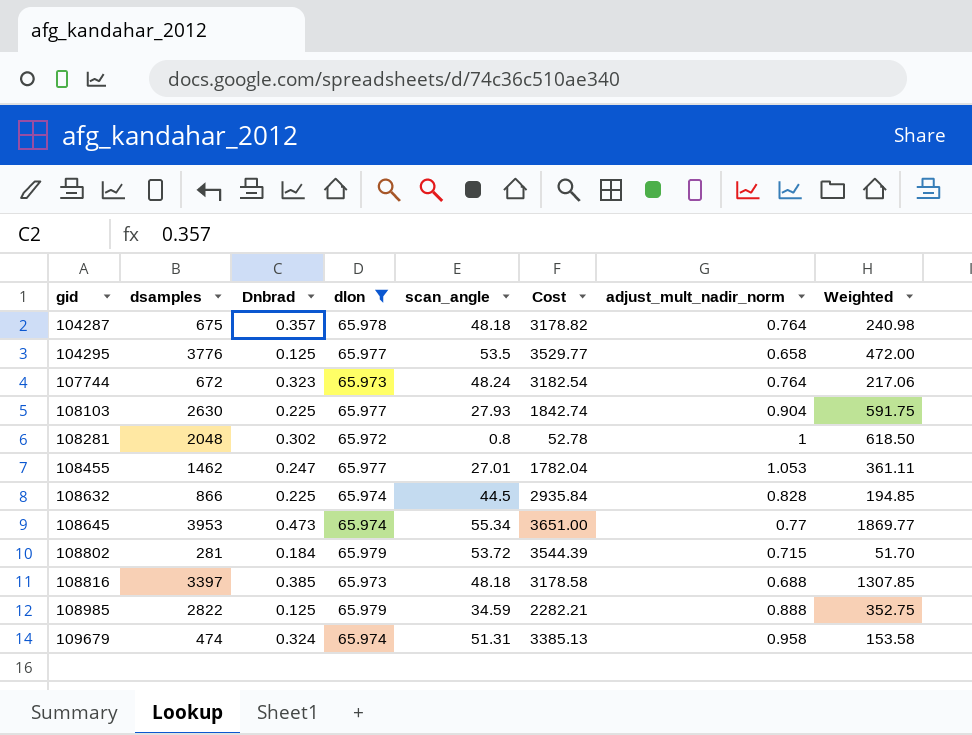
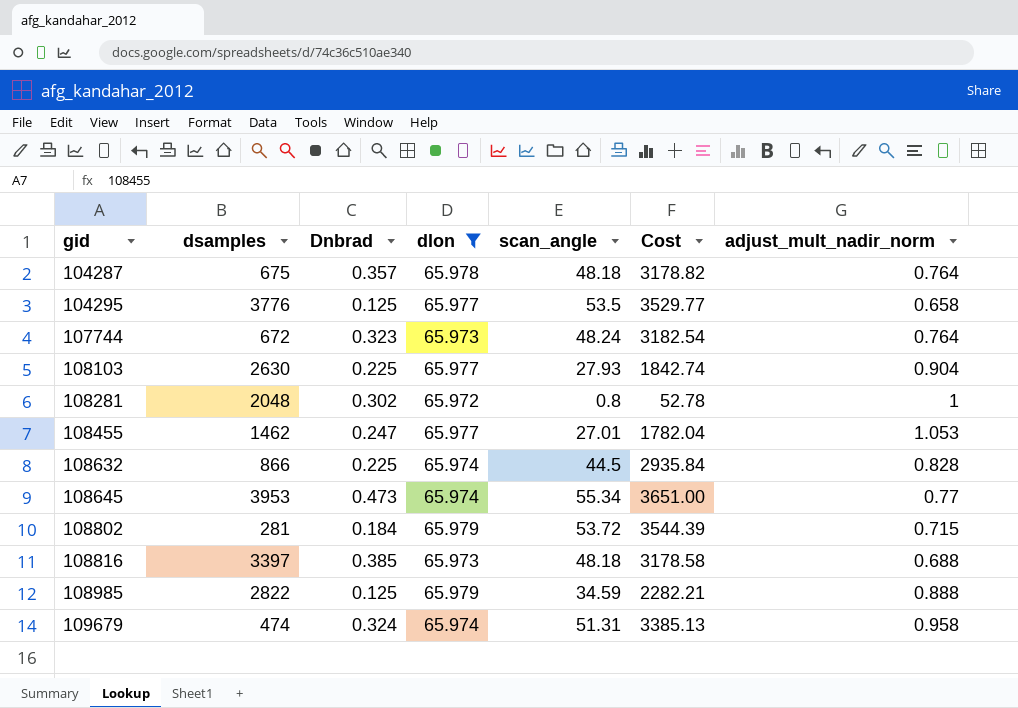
column Weighted | formula: [dsamples] * [Dnbrad] -> none

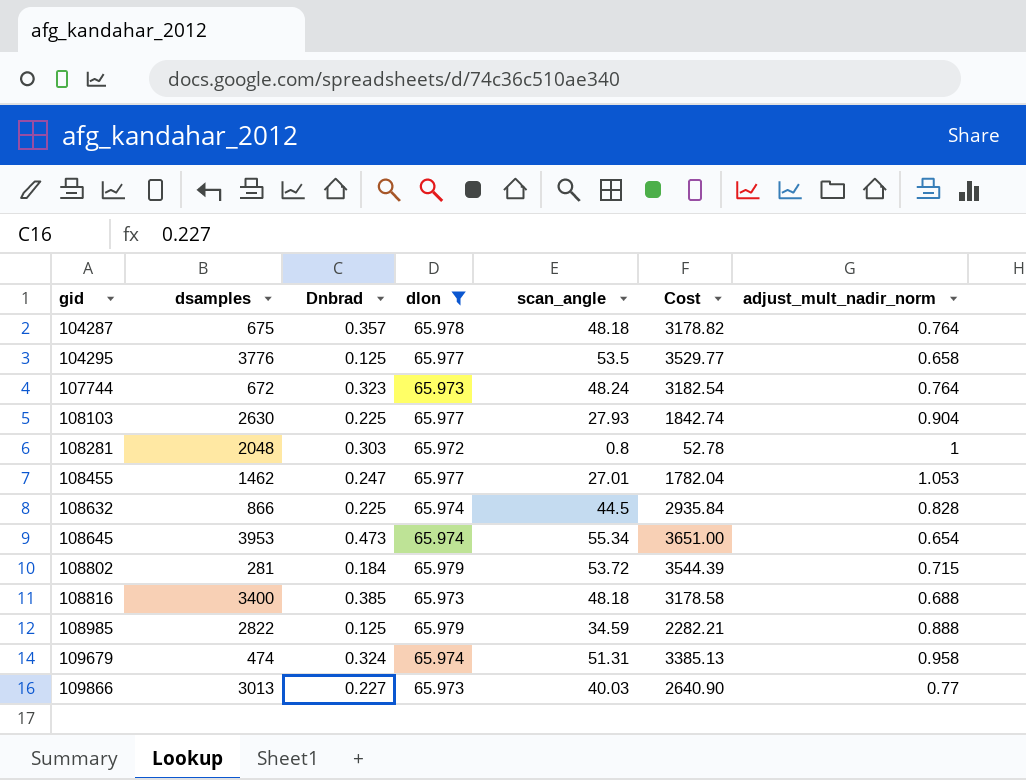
108281 | Dnbrad: 0.302 -> 0.303
108645 | adjust_mult_nadir_norm: 0.77 -> 0.654
108816 | dsamples: 3397 -> 3400
row 109866: none -> 3013 | 0.227 | 65.973 | 40.03 | 2640.90 | 0.77

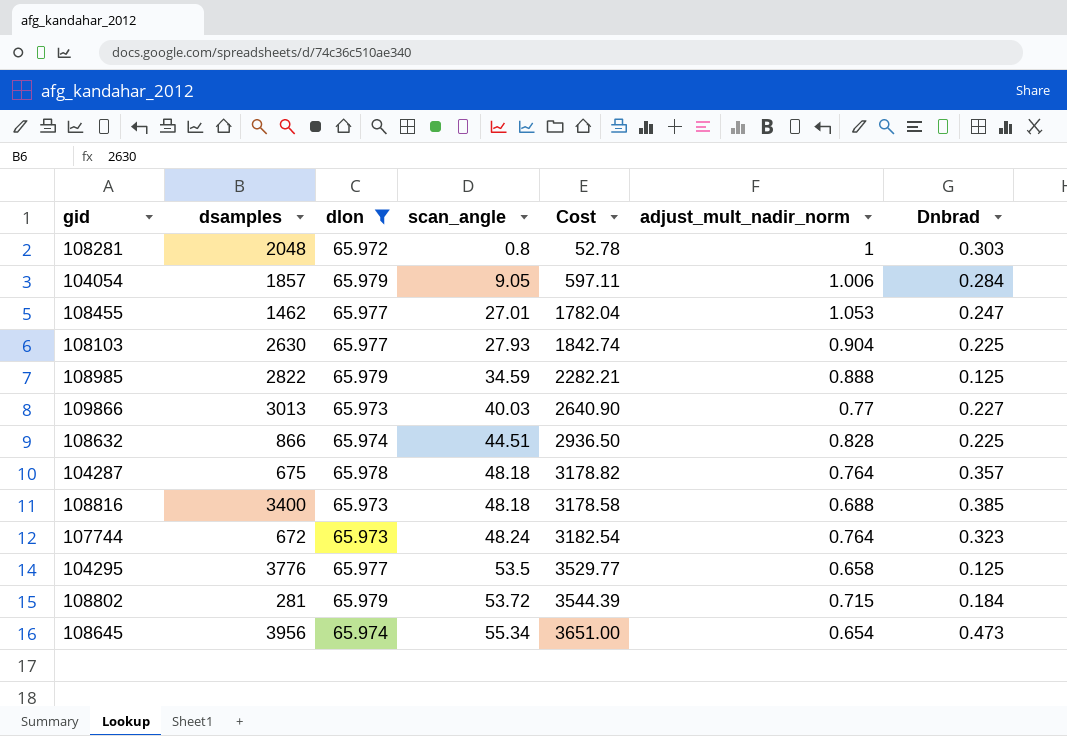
row order: gid ascending -> scan_angle ascending
column Dnbrad | position: 3 -> 7
row 109679: 474 | 0.324 | 65.974 | 51.31 | 3385.13 | 0.958 -> none
row 104054: none -> 1857 | 65.979 | 9.05 | 597.11 | 1.006 | 0.284
108632 | scan_angle: 44.5 -> 44.51
108632 | Cost: 2935.84 -> 2936.50
108645 | dsamples: 3953 -> 3956

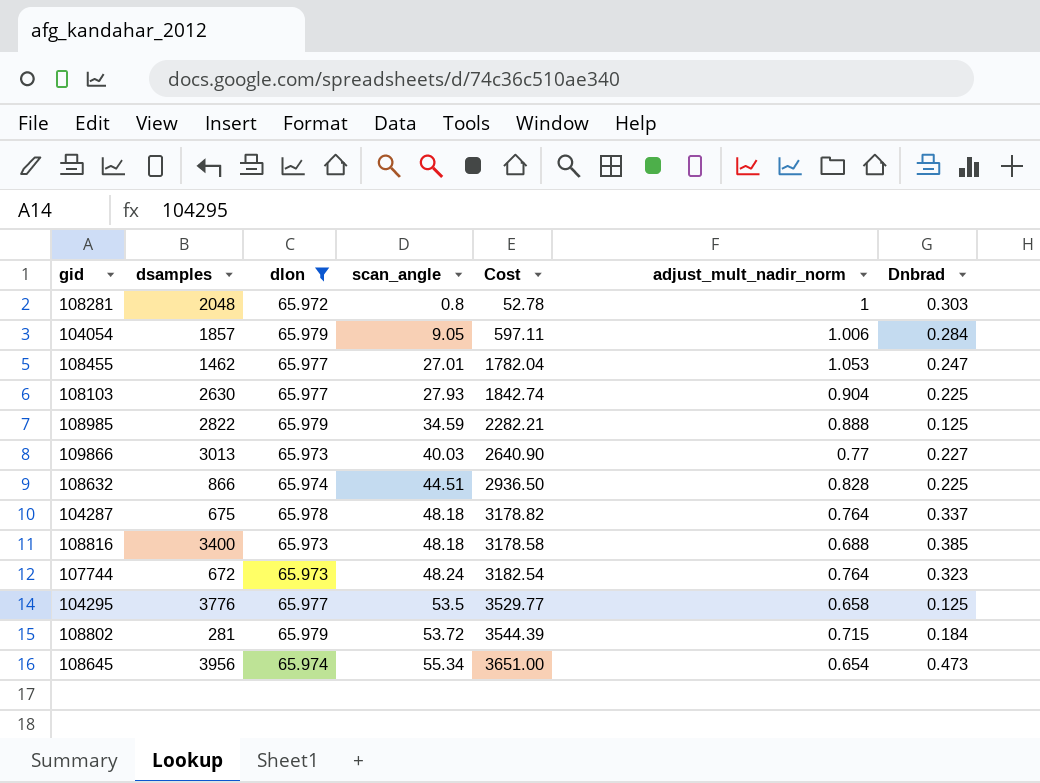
104287 | Dnbrad: 0.357 -> 0.337

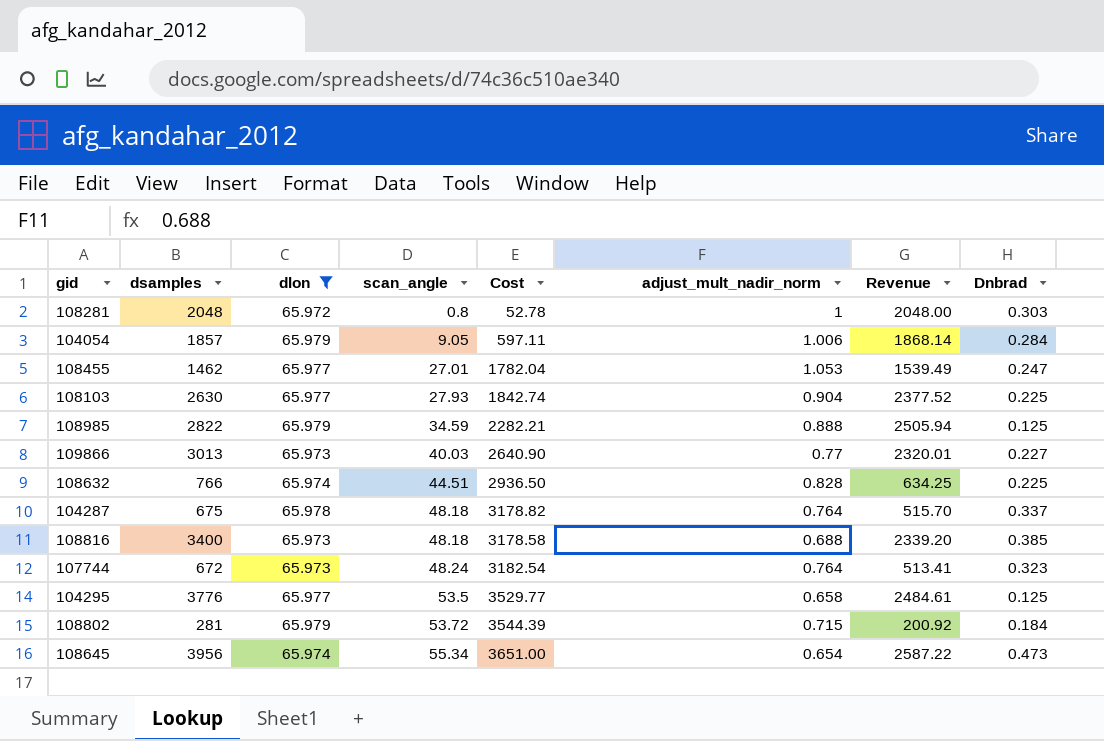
column Revenue | formula: none -> [dsamples] * [adjust_mult_nadir_norm]
108632 | dsamples: 866 -> 766

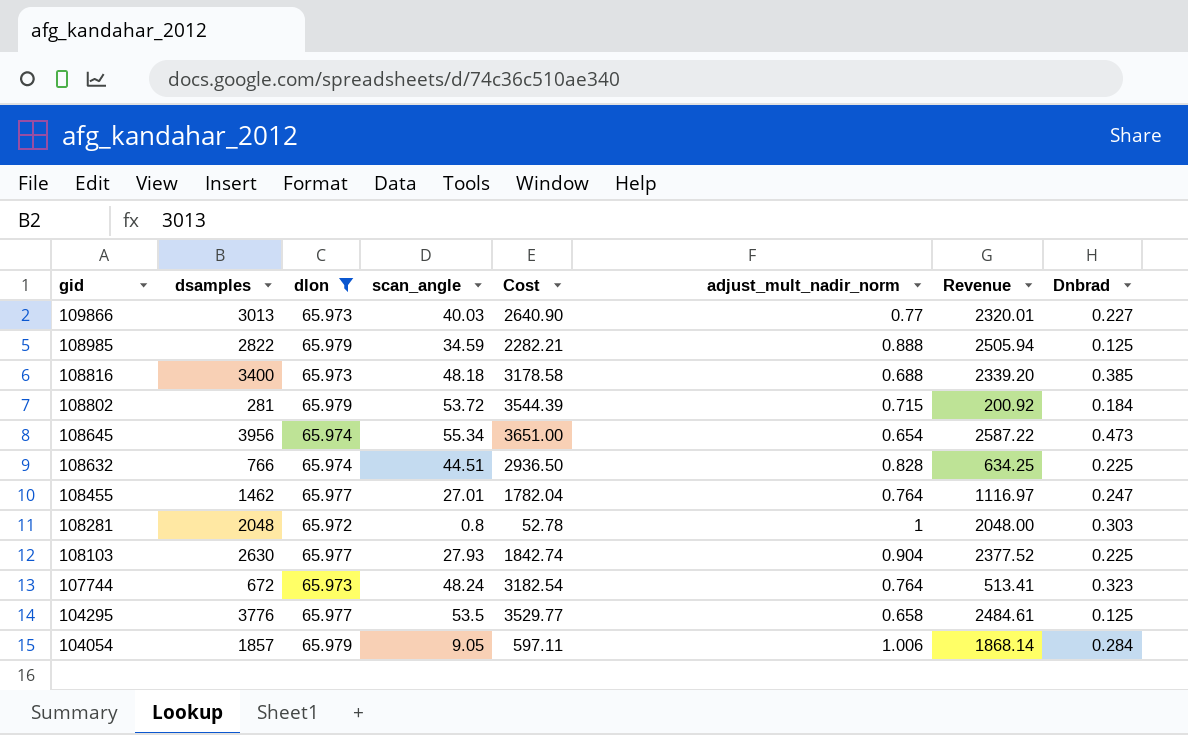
row order: scan_angle ascending -> gid descending
row 104287: 675 | 65.978 | 48.18 | 3178.82 | 0.764 | 515.70 | 0.337 -> none
108455 | adjust_mult_nadir_norm: 1.053 -> 0.764
108455 | Revenue: 1539.49 -> 1116.97

